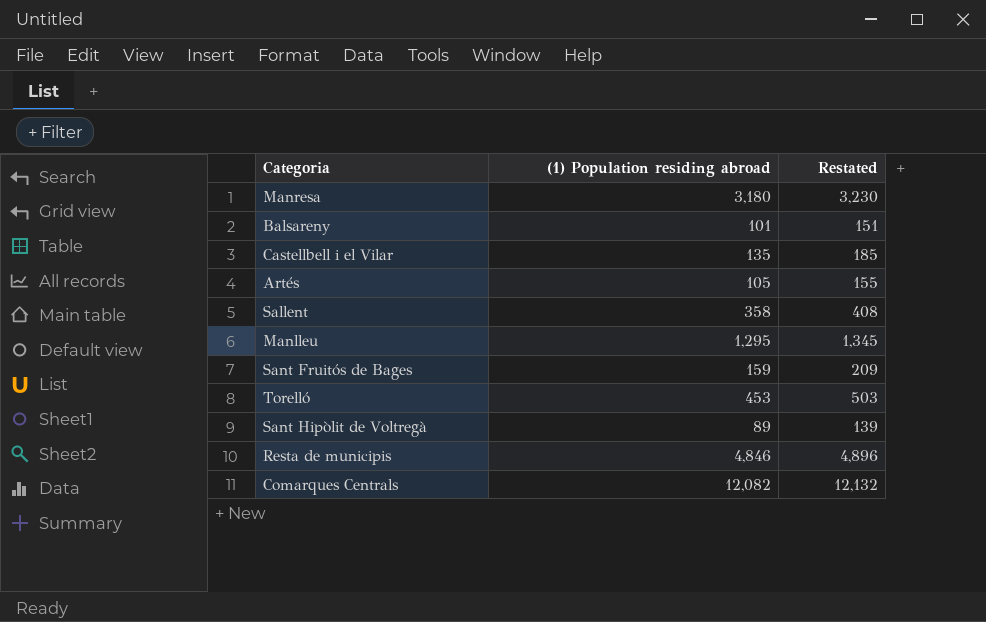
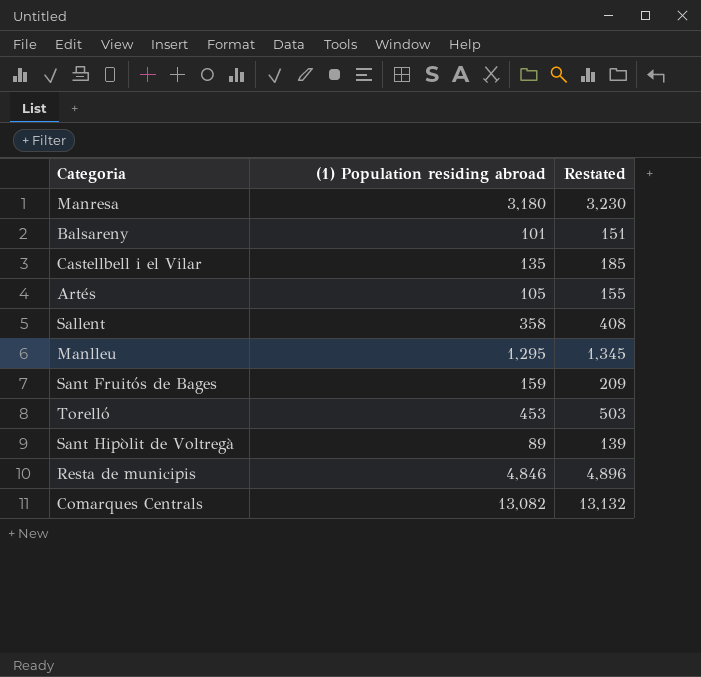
Comarques Centrals | (1) Population residing abroad: 12,082 -> 13,082
Comarques Centrals | Restated: 12,132 -> 13,132

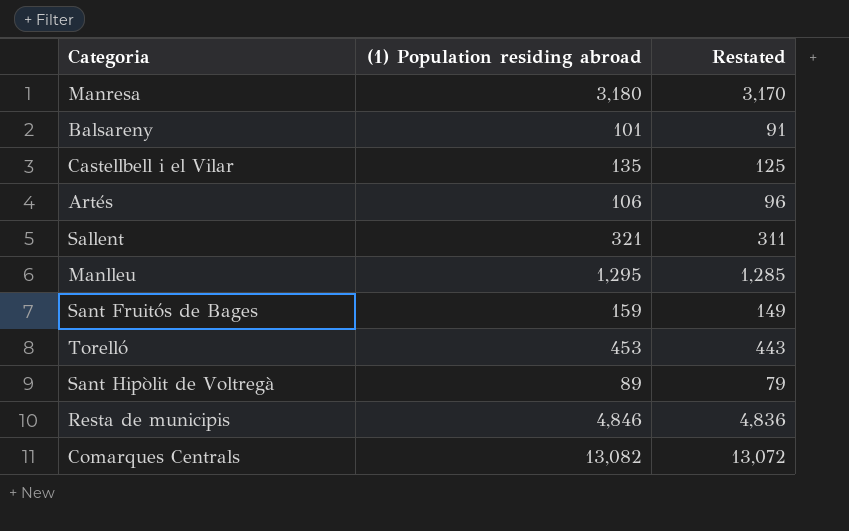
column Restated | formula: [(1) Population residing abroad] + 50 -> [(1) Population residing abroad] - 10
Artés | (1) Population residing abroad: 105 -> 106
Sallent | (1) Population residing abroad: 358 -> 321

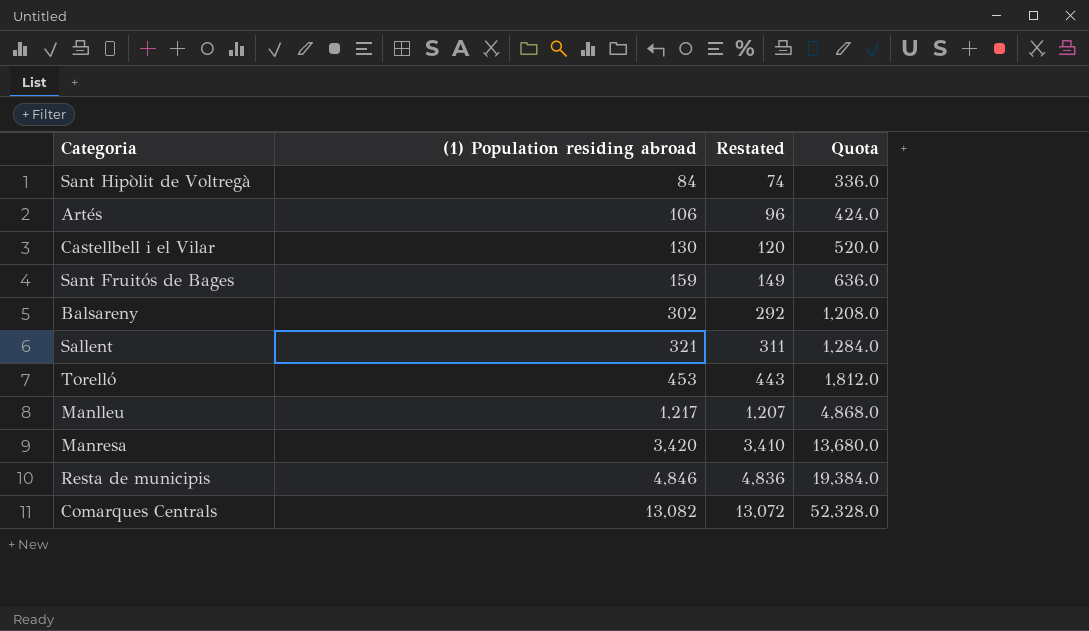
row order: none -> (1) Population residing abroad ascending
column Quota | formula: none -> [(1) Population residing abroad] * 4
Sant Hipòlit de Voltregà | (1) Population residing abroad: 89 -> 84
Sant Hipòlit de Voltregà | Restated: 79 -> 74
Castellbell i el Vilar | (1) Population residing abroad: 135 -> 130
Castellbell i el Vilar | Restated: 125 -> 120
Balsareny | (1) Population residing abroad: 101 -> 302
Balsareny | Restated: 91 -> 292
Manlleu | (1) Population residing abroad: 1,295 -> 1,217
Manlleu | Restated: 1,285 -> 1,207
Manresa | (1) Population residing abroad: 3,180 -> 3,420
Manresa | Restated: 3,170 -> 3,410

